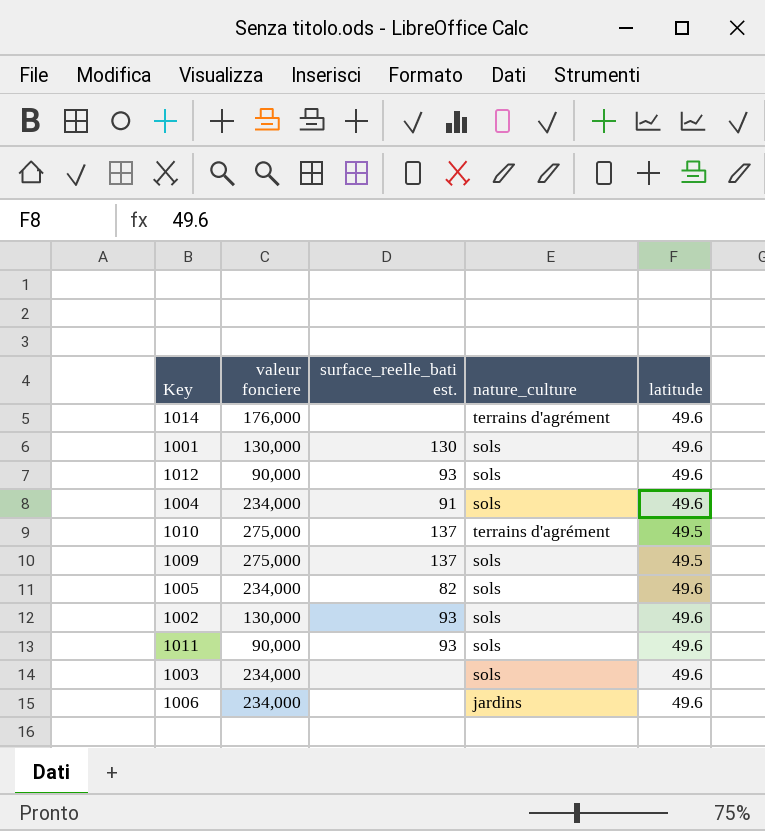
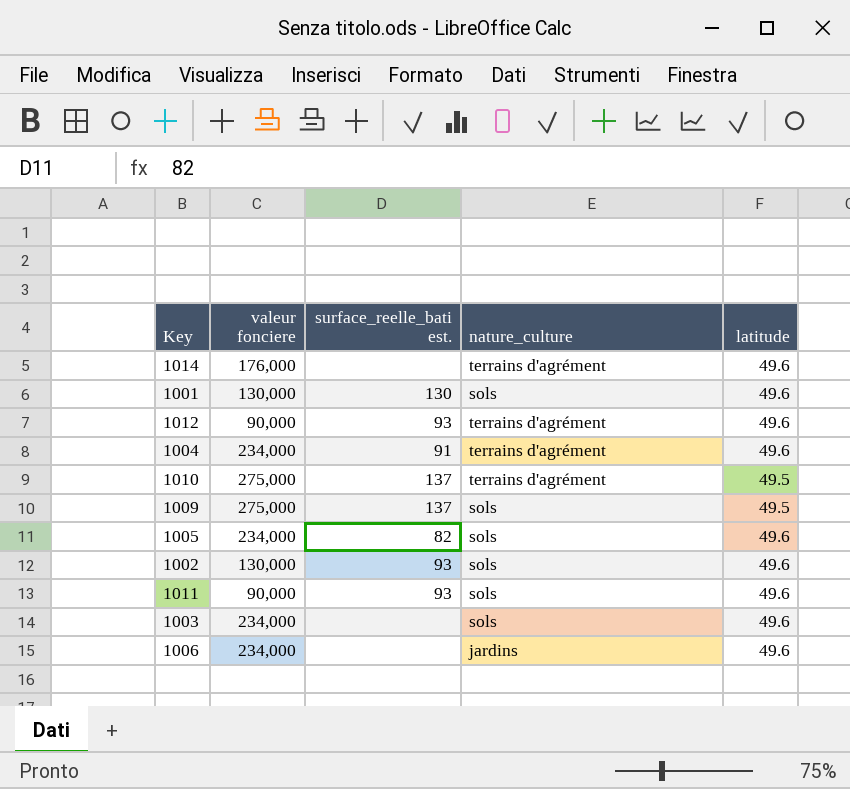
1012 | nature_culture: sols -> terrains d'agrément
1004 | nature_culture: sols -> terrains d'agrément

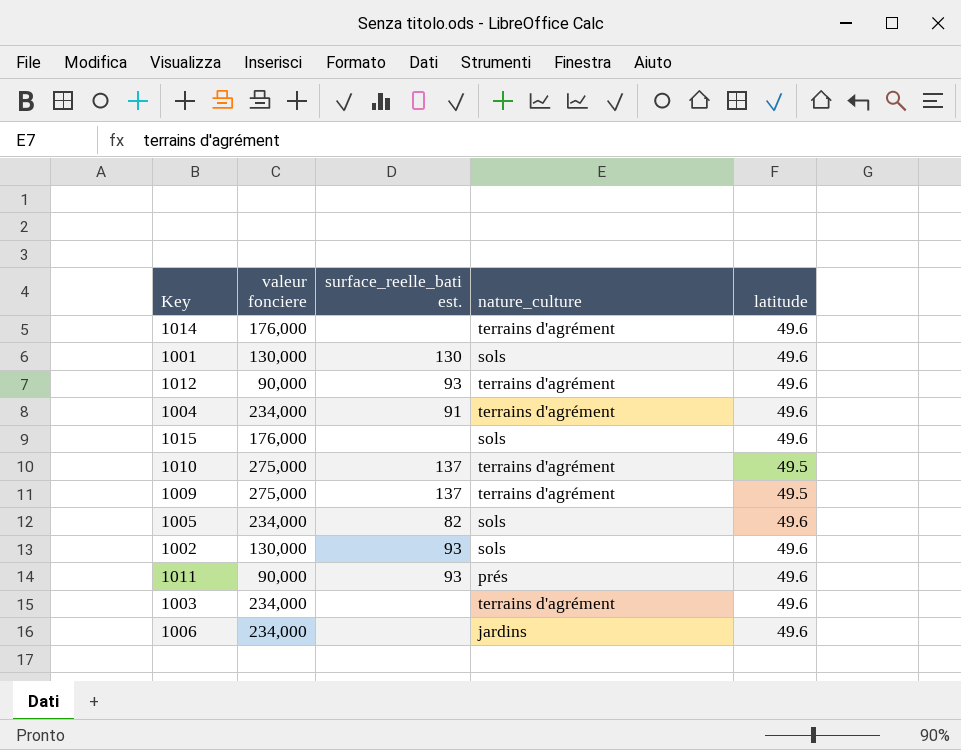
row 1015: none -> 176,000 | none | sols | 49.6
1009 | nature_culture: sols -> terrains d'agrément
1011 | nature_culture: sols -> prés
1003 | nature_culture: sols -> terrains d'agrément

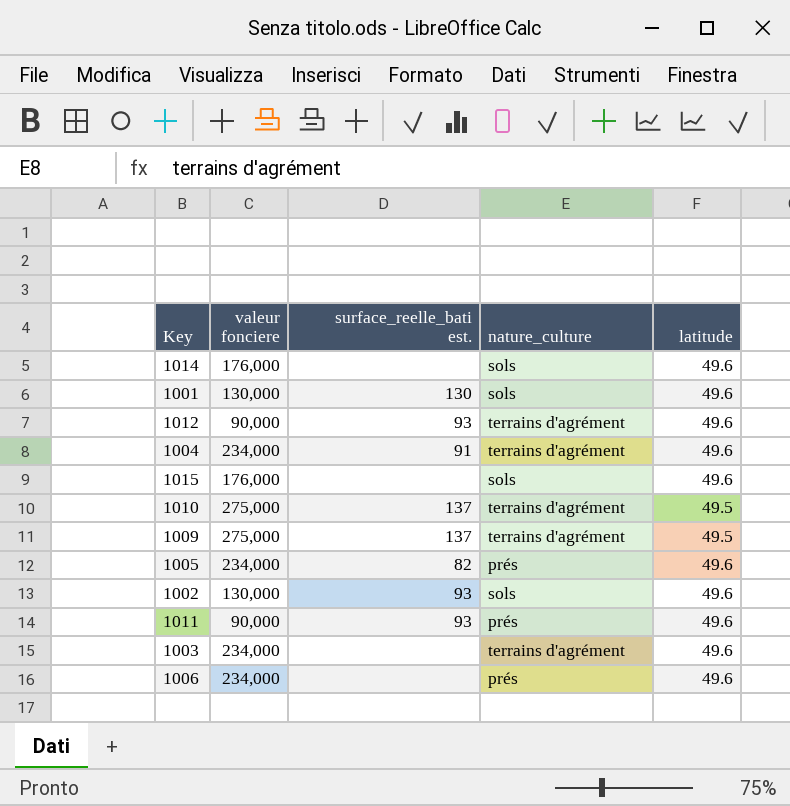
1014 | nature_culture: terrains d'agrément -> sols
1005 | nature_culture: sols -> prés
1006 | nature_culture: jardins -> prés

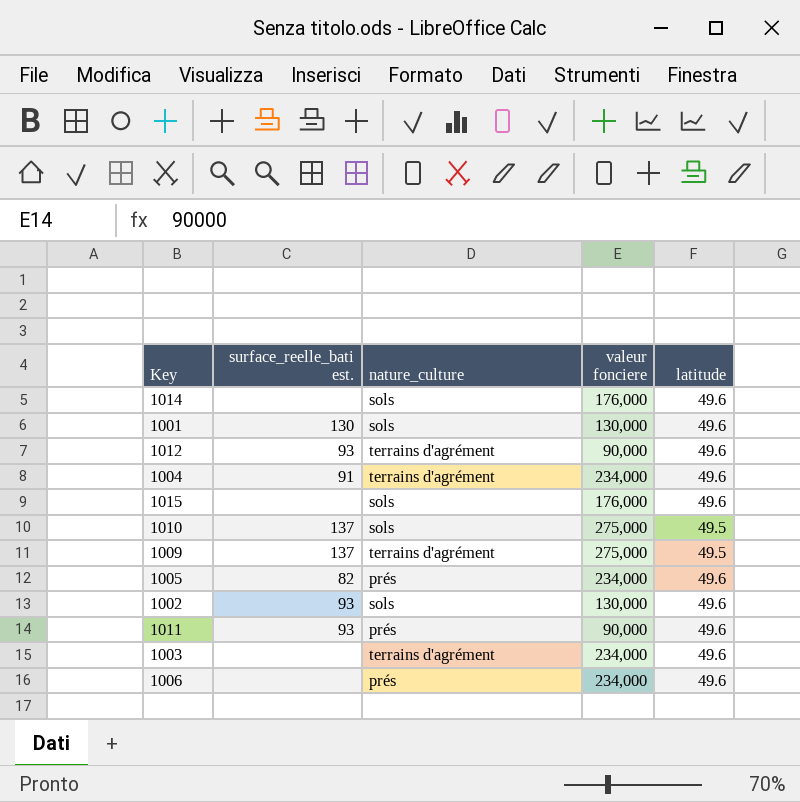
column valeur fonciere | position: 2 -> 4
1010 | nature_culture: terrains d'agrément -> sols

